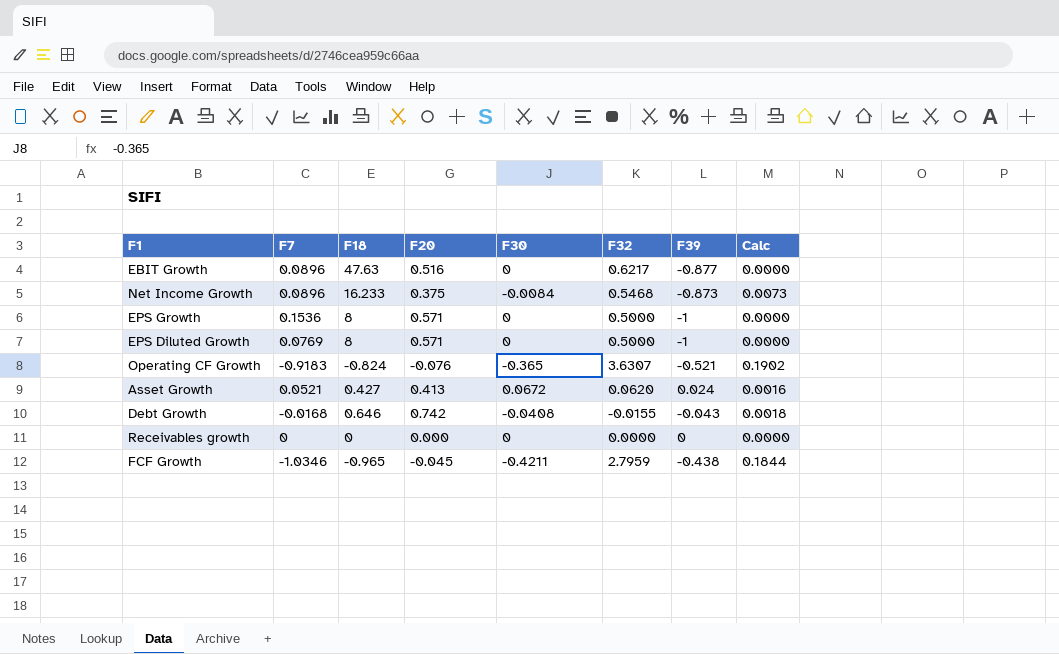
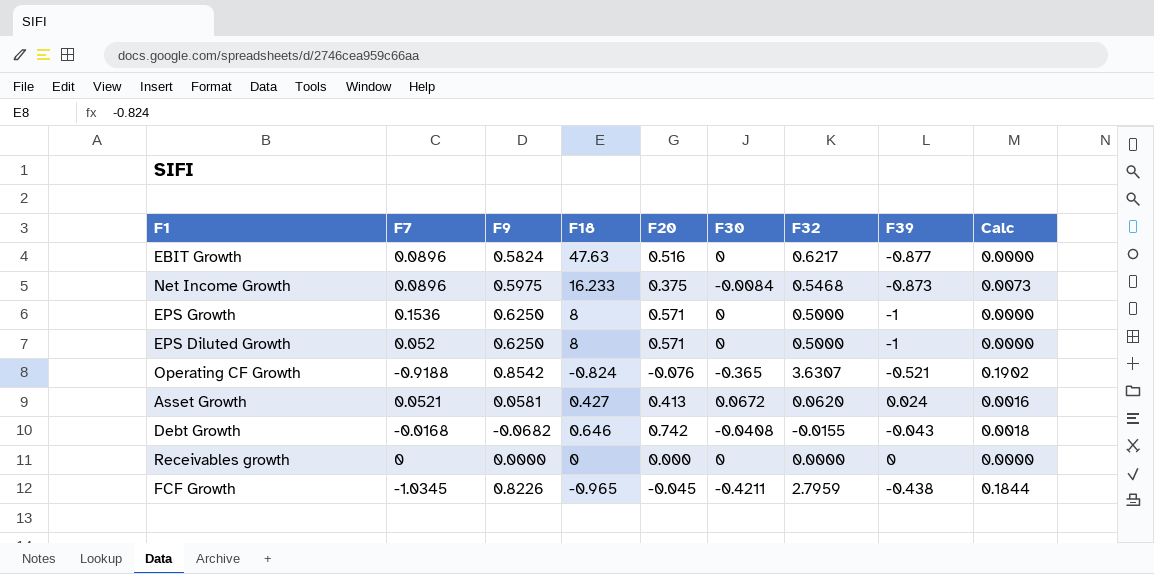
column F9 | position: none -> 3
EPS Diluted Growth | F7: 0.0769 -> 0.052
Operating CF Growth | F7: -0.9183 -> -0.9188
FCF Growth | F7: -1.0346 -> -1.0345

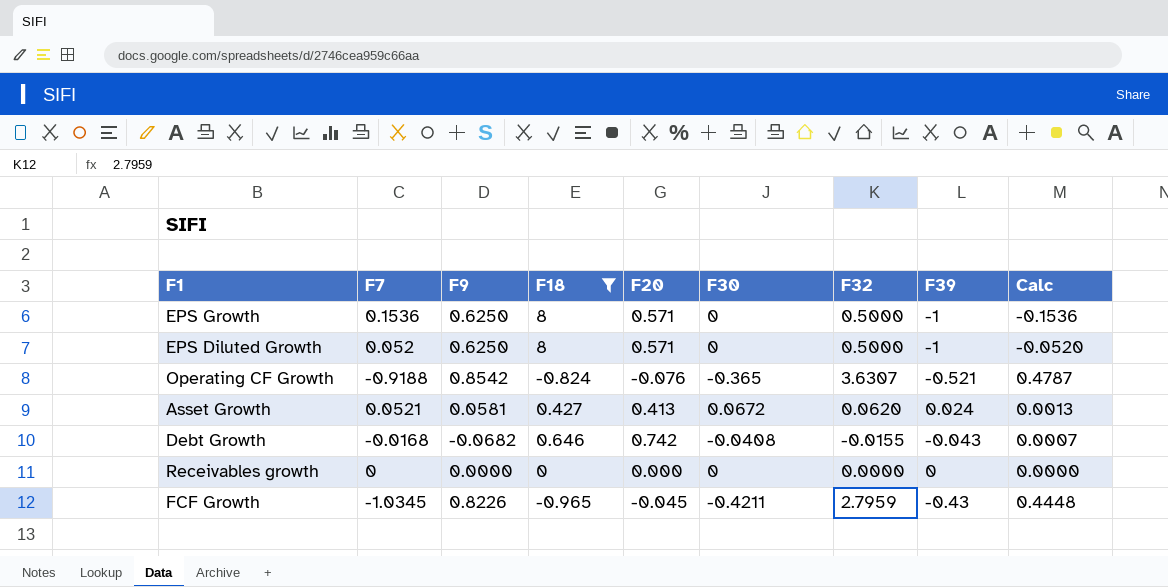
filter: none -> F18 <= 8
column Calc | formula: [F30] * [F39] -> [F7] * [F39]
FCF Growth | F39: -0.438 -> -0.43

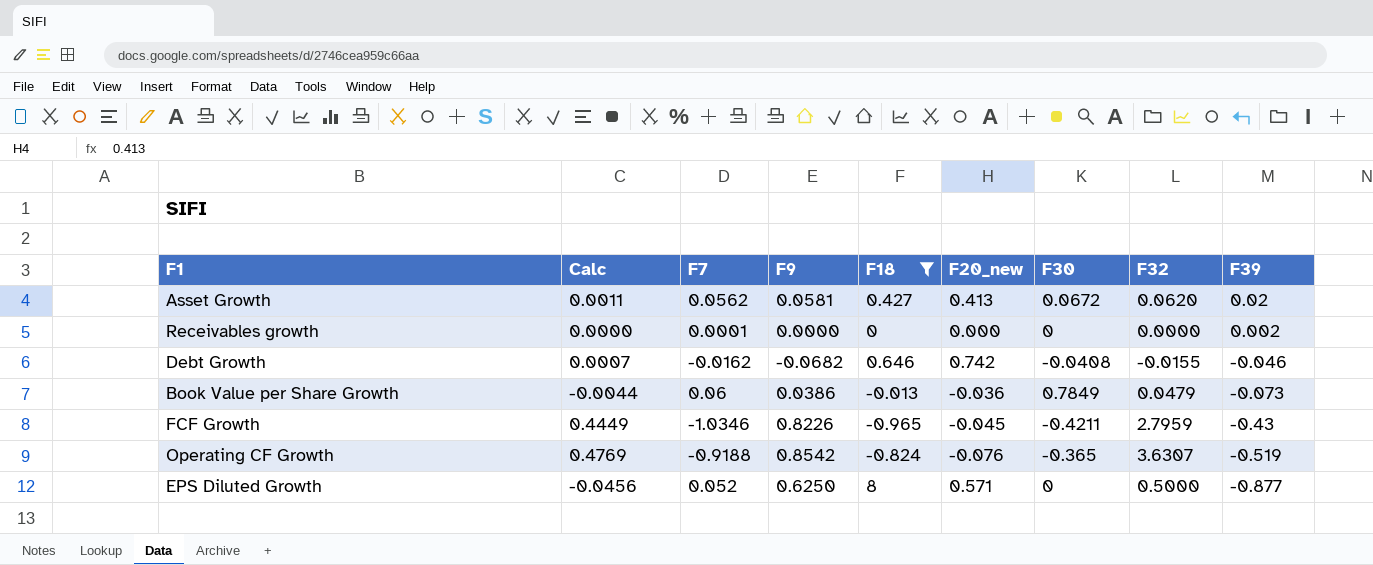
row order: none -> F39 descending
column Calc | position: 9 -> 2
column name: F20 -> F20_new
row EPS Growth: 0.1536 | 0.6250 | 8 | 0.571 | 0 | 0.5000 | -1 | -0.1536 -> none
Asset Growth | Calc: 0.0013 -> 0.0011
Asset Growth | F7: 0.0521 -> 0.0562
Asset Growth | F39: 0.024 -> 0.02
Receivables growth | F7: 0 -> 0.0001
Receivables growth | F39: 0 -> 0.002
Debt Growth | F7: -0.0168 -> -0.0162
Debt Growth | F39: -0.043 -> -0.046
row Book Value per Share Growth: none -> -0.0044 | 0.06 | 0.0386 | -0.013 | -0.036 | 0.7849 | 0.0479 | -0.073
FCF Growth | Calc: 0.4448 -> 0.4449
FCF Growth | F7: -1.0345 -> -1.0346
Operating CF Growth | Calc: 0.4787 -> 0.4769
Operating CF Growth | F39: -0.521 -> -0.519
EPS Diluted Growth | Calc: -0.0520 -> -0.0456
EPS Diluted Growth | F39: -1 -> -0.877

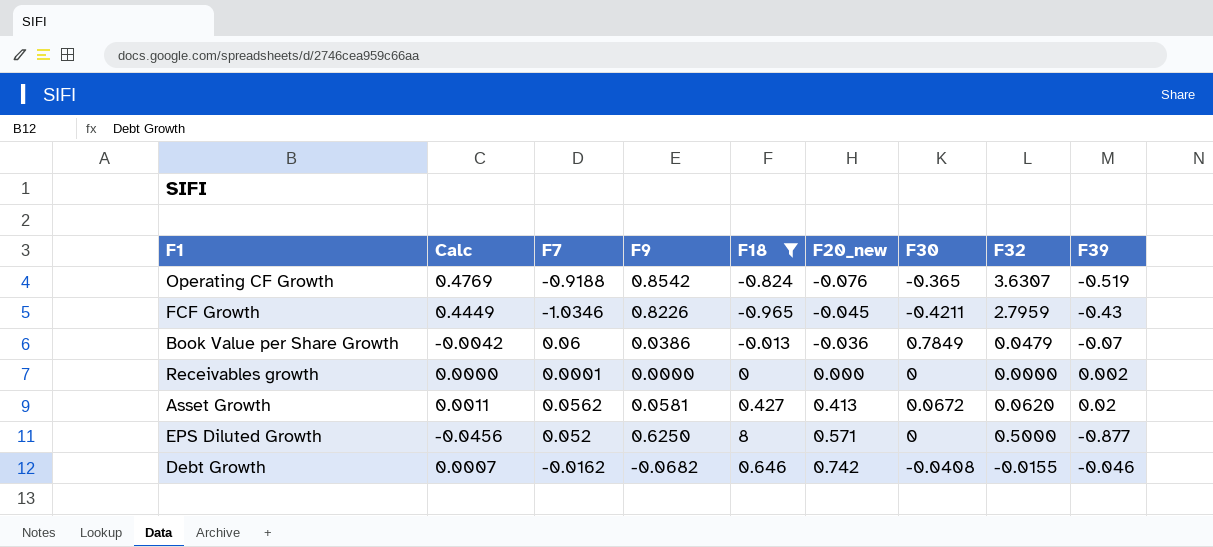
row order: F39 descending -> F20_new ascending
Book Value per Share Growth | Calc: -0.0044 -> -0.0042
Book Value per Share Growth | F39: -0.073 -> -0.07

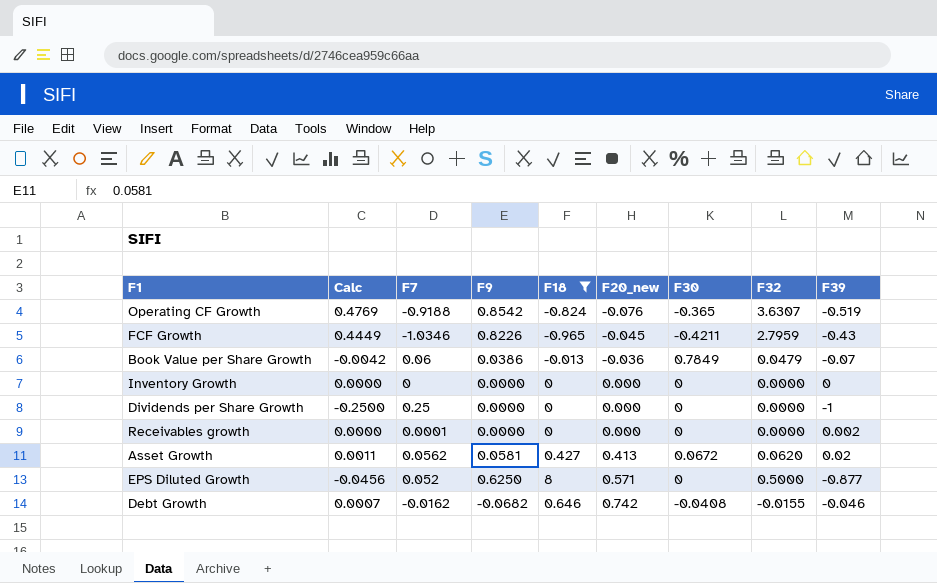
row Inventory Growth: none -> 0.0000 | 0 | 0.0000 | 0 | 0.000 | 0 | 0.0000 | 0
row Dividends per Share Growth: none -> -0.2500 | 0.25 | 0.0000 | 0 | 0.000 | 0 | 0.0000 | -1

